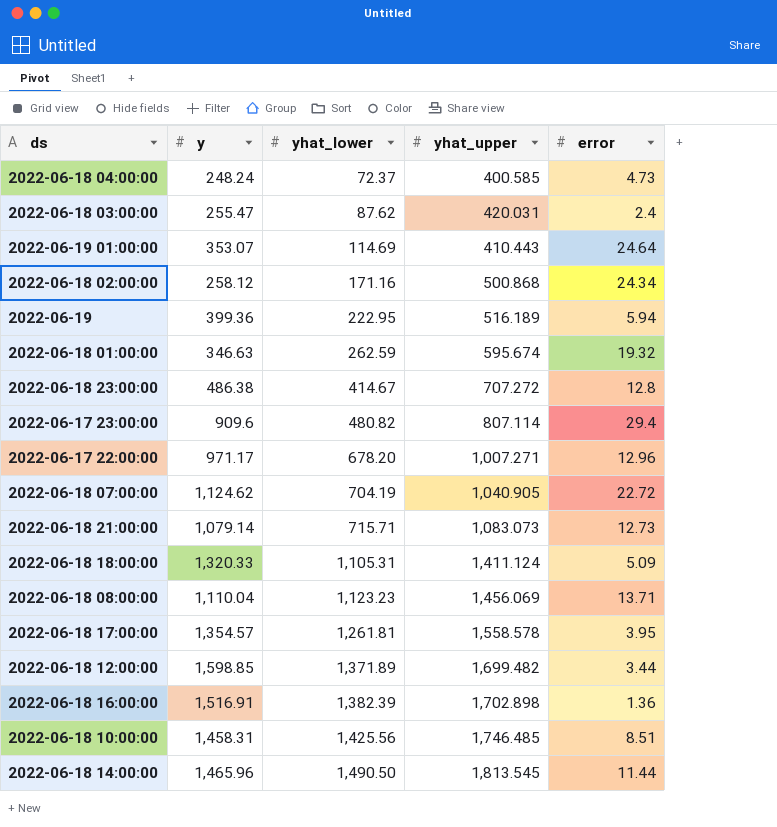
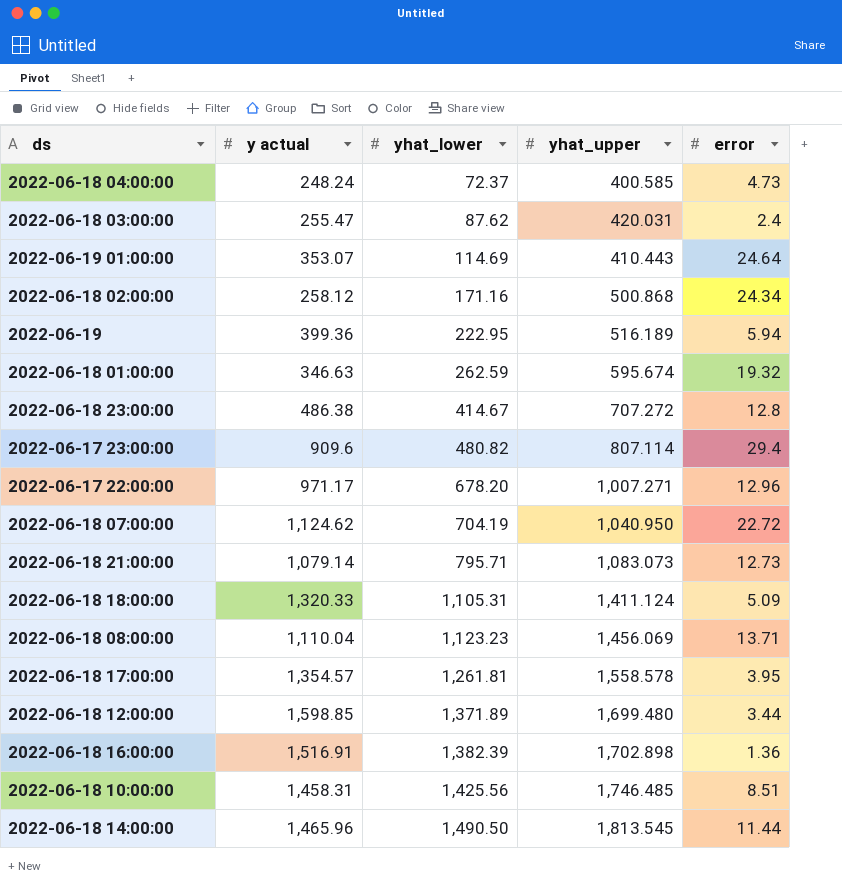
column name: y -> y actual
2022-06-18 07:00:00 | yhat_upper: 1,040.905 -> 1,040.950
2022-06-18 21:00:00 | yhat_lower: 715.71 -> 795.71
2022-06-18 12:00:00 | yhat_upper: 1,699.482 -> 1,699.480

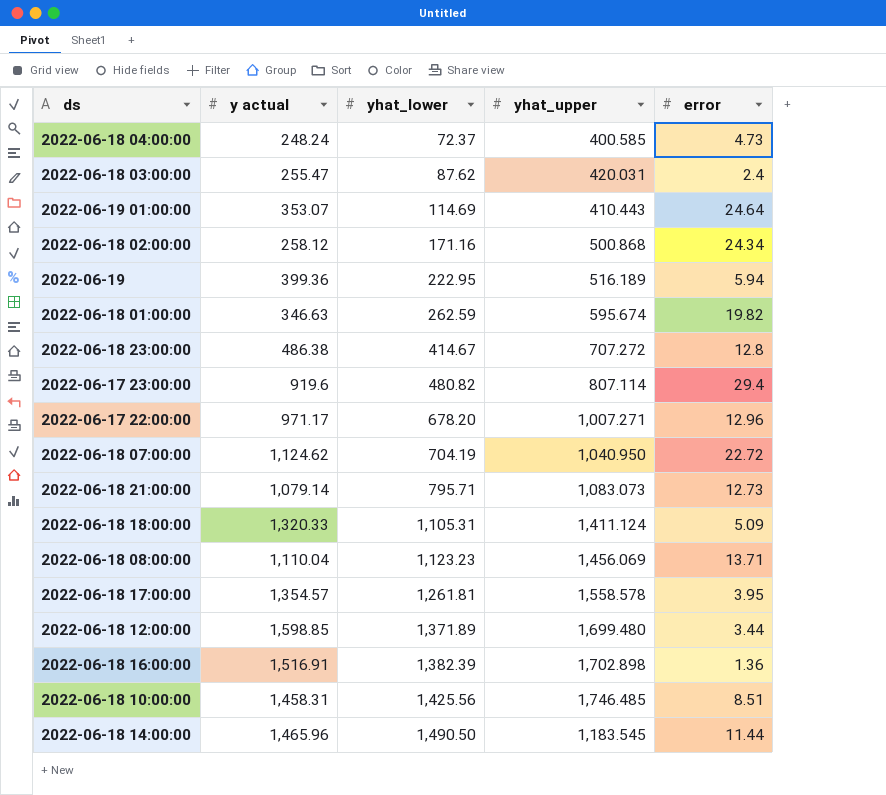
2022-06-18 01:00:00 | error: 19.32 -> 19.82
2022-06-17 23:00:00 | y actual: 909.6 -> 919.6
2022-06-18 14:00:00 | yhat_upper: 1,813.545 -> 1,183.545

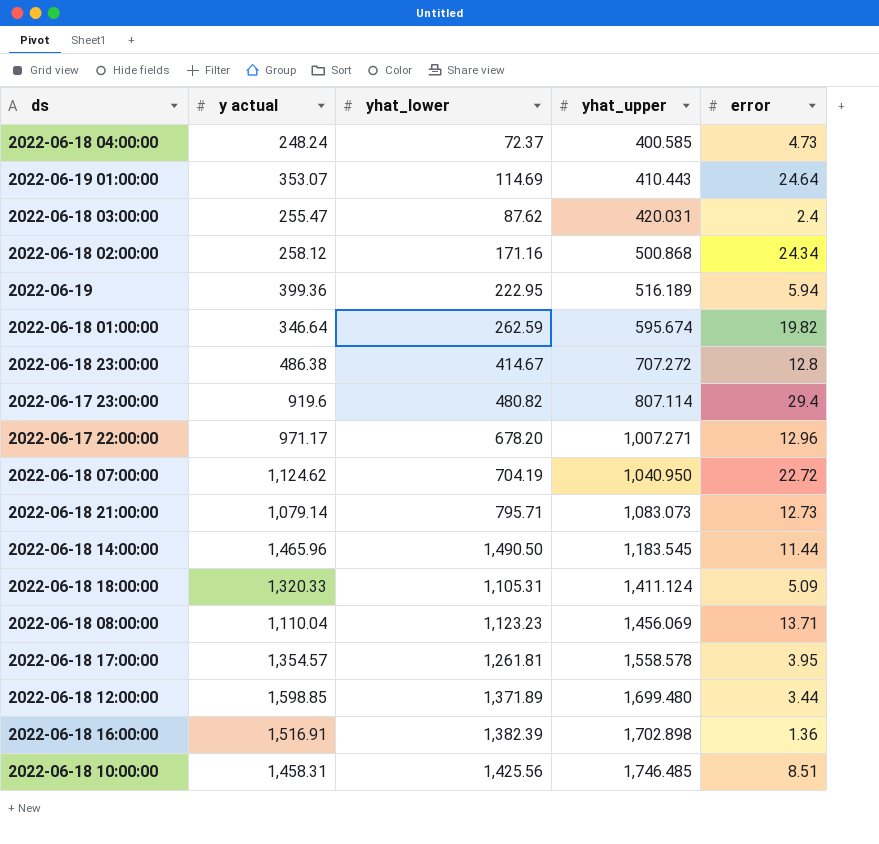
row order: yhat_lower ascending -> yhat_upper ascending
2022-06-18 01:00:00 | y actual: 346.63 -> 346.64

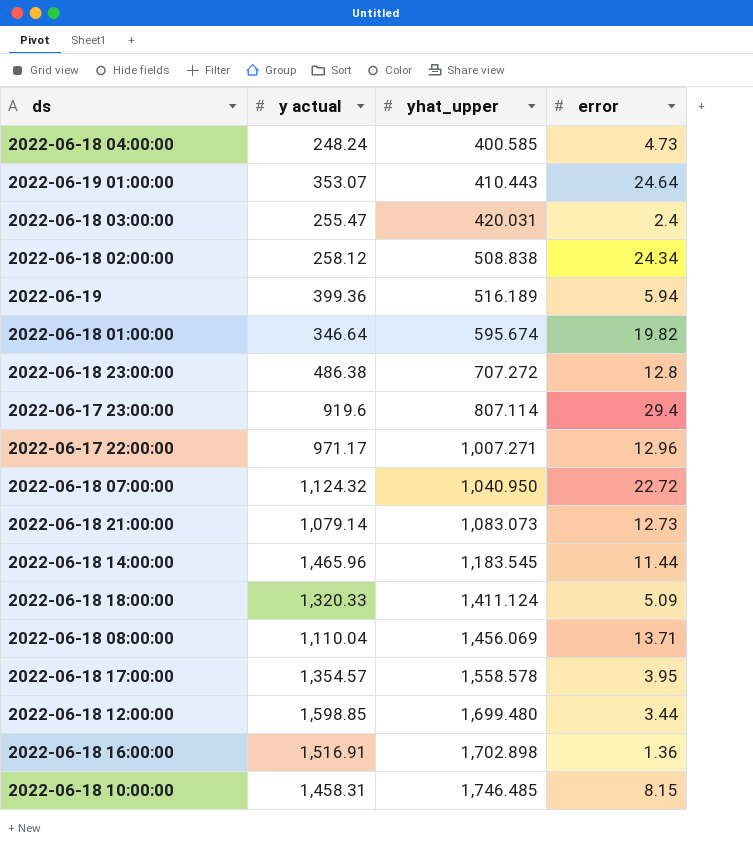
column yhat_lower | position: 3 -> none
2022-06-18 02:00:00 | yhat_upper: 500.868 -> 508.838
2022-06-18 07:00:00 | y actual: 1,124.62 -> 1,124.32
2022-06-18 10:00:00 | error: 8.51 -> 8.15

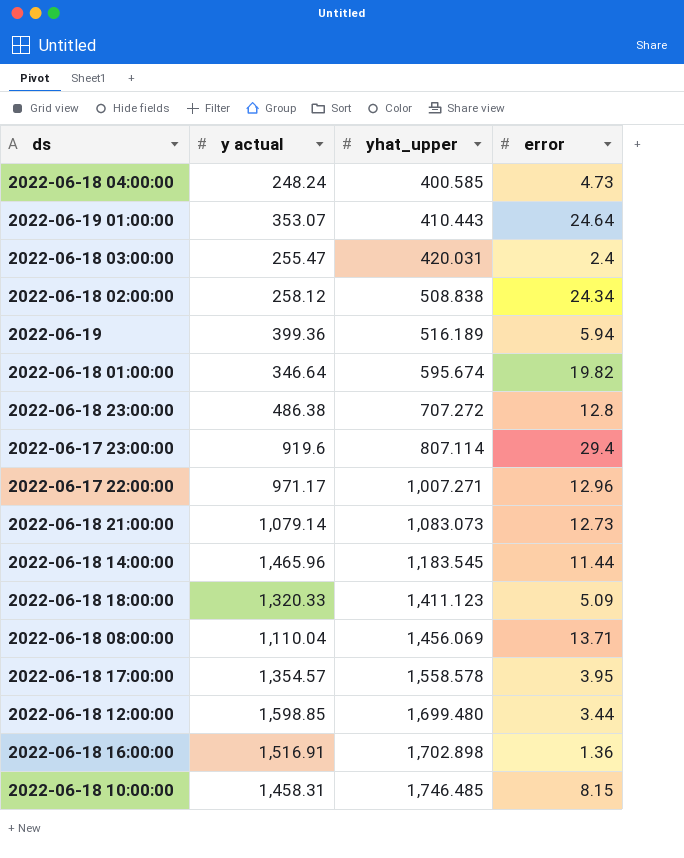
row 2022-06-18 07:00:00: 1,124.32 | 1,040.950 | 22.72 -> none
2022-06-18 18:00:00 | yhat_upper: 1,411.124 -> 1,411.123

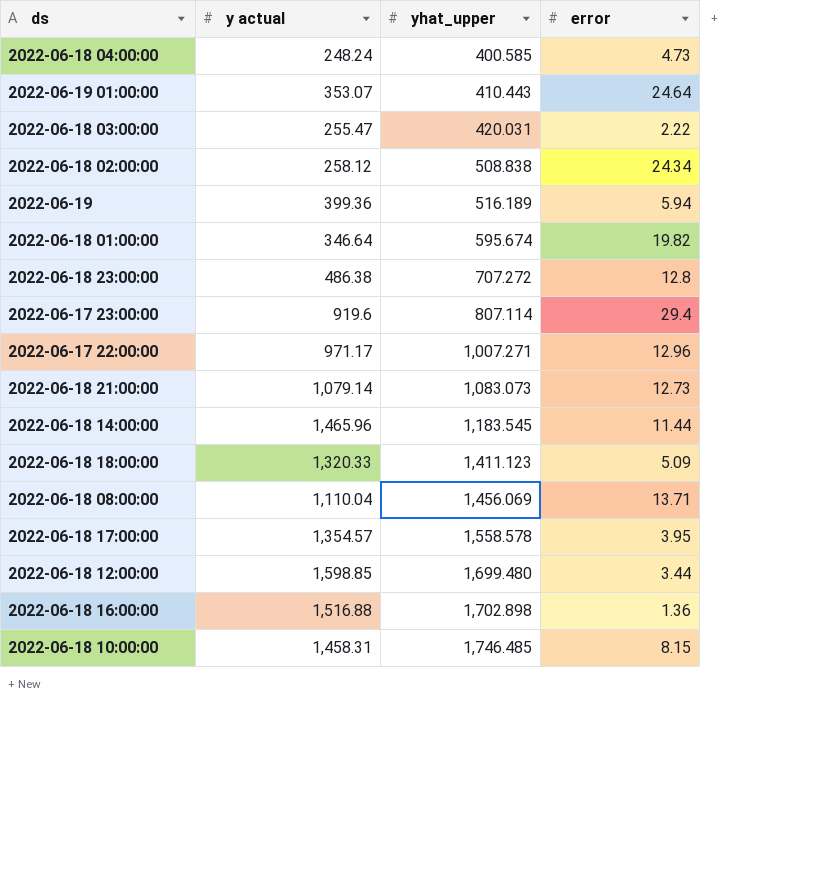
2022-06-18 03:00:00 | error: 2.4 -> 2.22
2022-06-18 16:00:00 | y actual: 1,516.91 -> 1,516.88

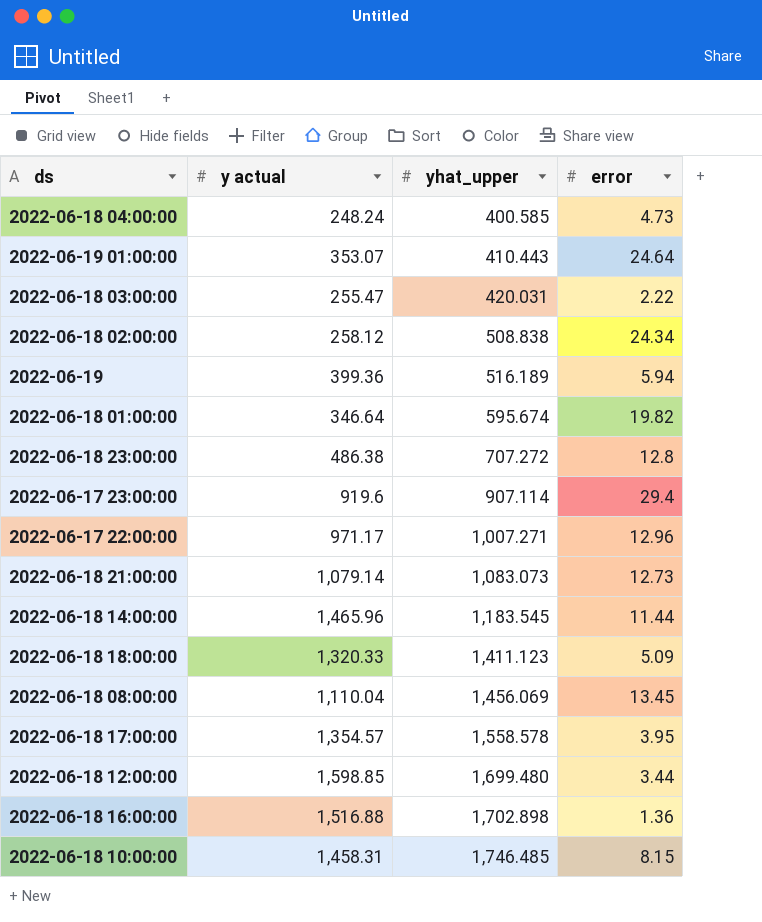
2022-06-17 23:00:00 | yhat_upper: 807.114 -> 907.114
2022-06-18 08:00:00 | error: 13.71 -> 13.45

